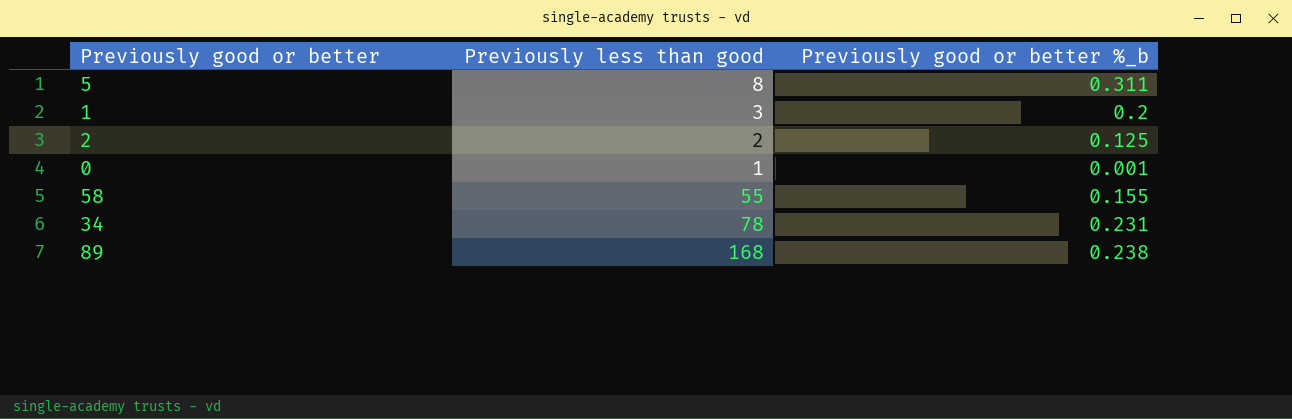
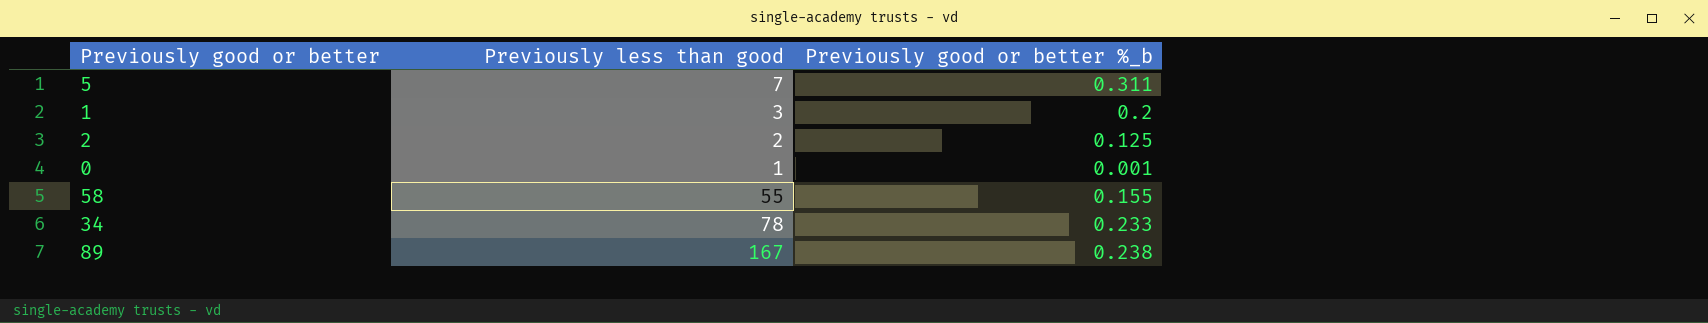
5 | Previously less than good: 8 -> 7
34 | Previously good or better %_b: 0.231 -> 0.233
89 | Previously less than good: 168 -> 167

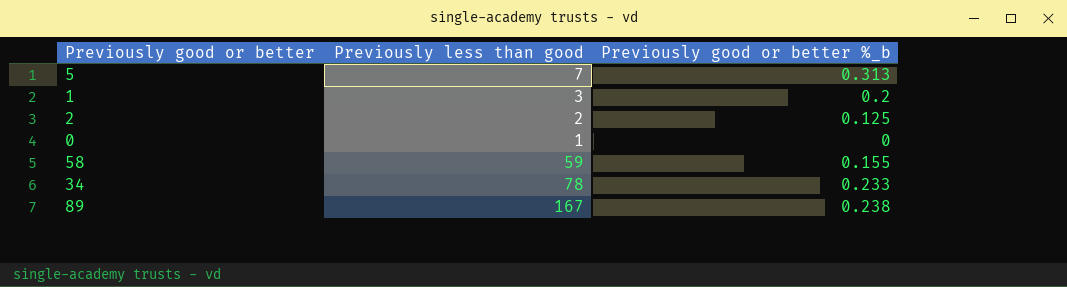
5 | Previously good or better %_b: 0.311 -> 0.313
0 | Previously good or better %_b: 0.001 -> 0
58 | Previously less than good: 55 -> 59

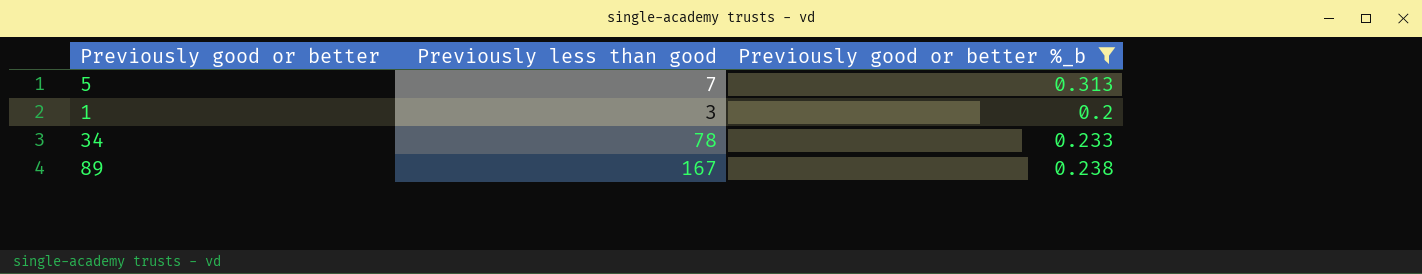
filter: none -> Previously good or better %_b >= 0.2

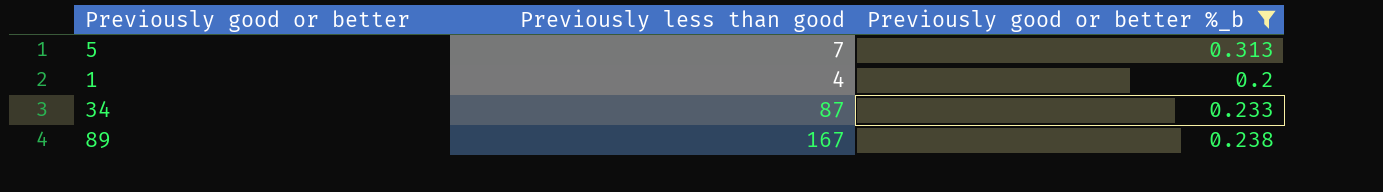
1 | Previously less than good: 3 -> 4
34 | Previously less than good: 78 -> 87

